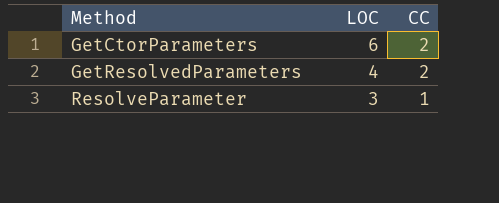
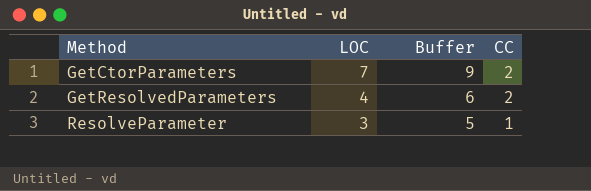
column Buffer | formula: none -> [LOC] + 2
GetCtorParameters | LOC: 6 -> 7

